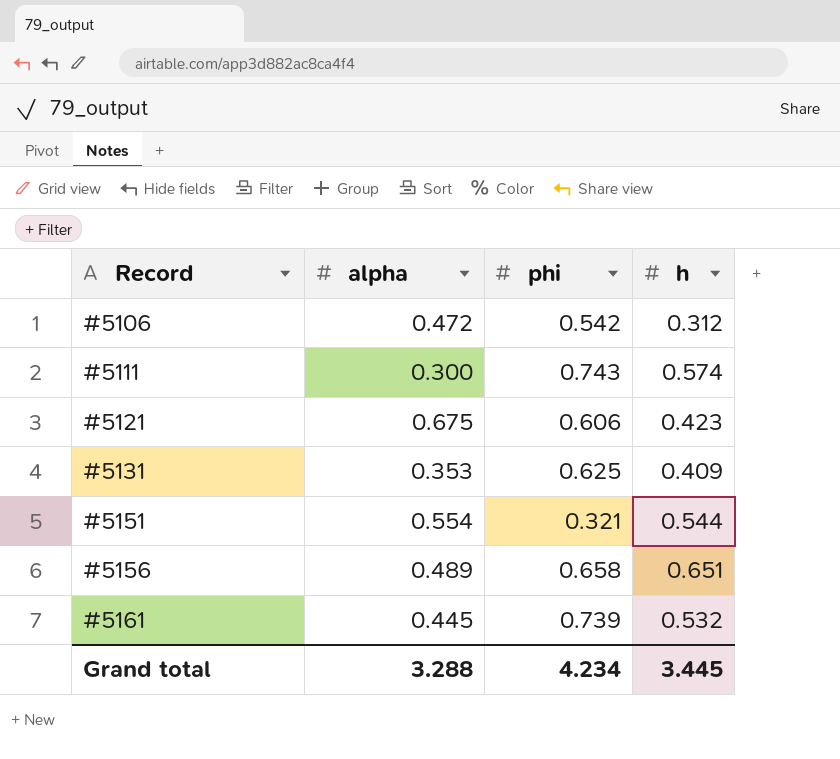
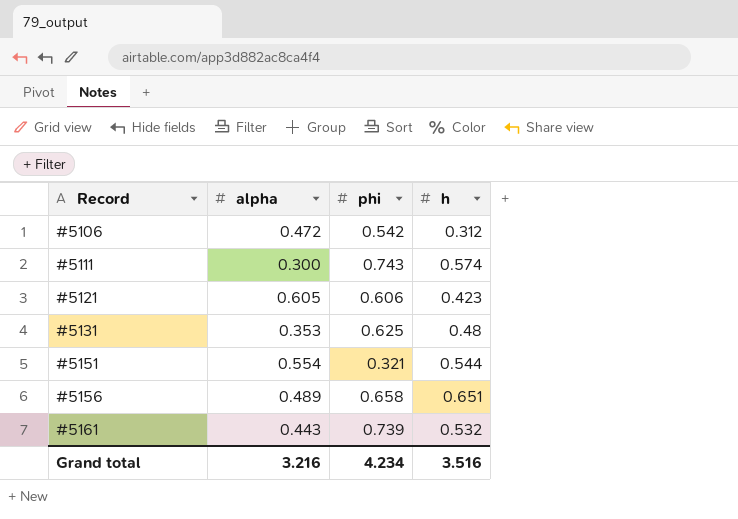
#5121 | alpha: 0.675 -> 0.605
#5131 | h: 0.409 -> 0.48
#5161 | alpha: 0.445 -> 0.443
Grand total | alpha: 3.288 -> 3.216
Grand total | h: 3.445 -> 3.516

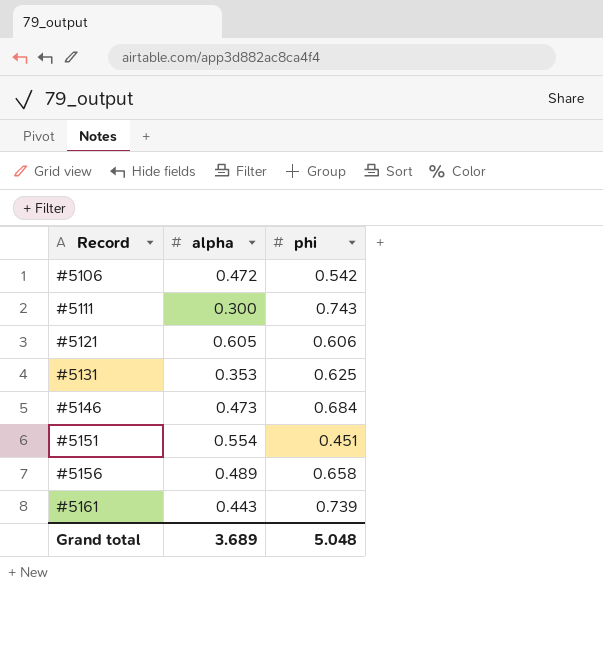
column h | position: 4 -> none
row #5146: none -> 0.473 | 0.684
#5151 | phi: 0.321 -> 0.451
Grand total | alpha: 3.216 -> 3.689
Grand total | phi: 4.234 -> 5.048

